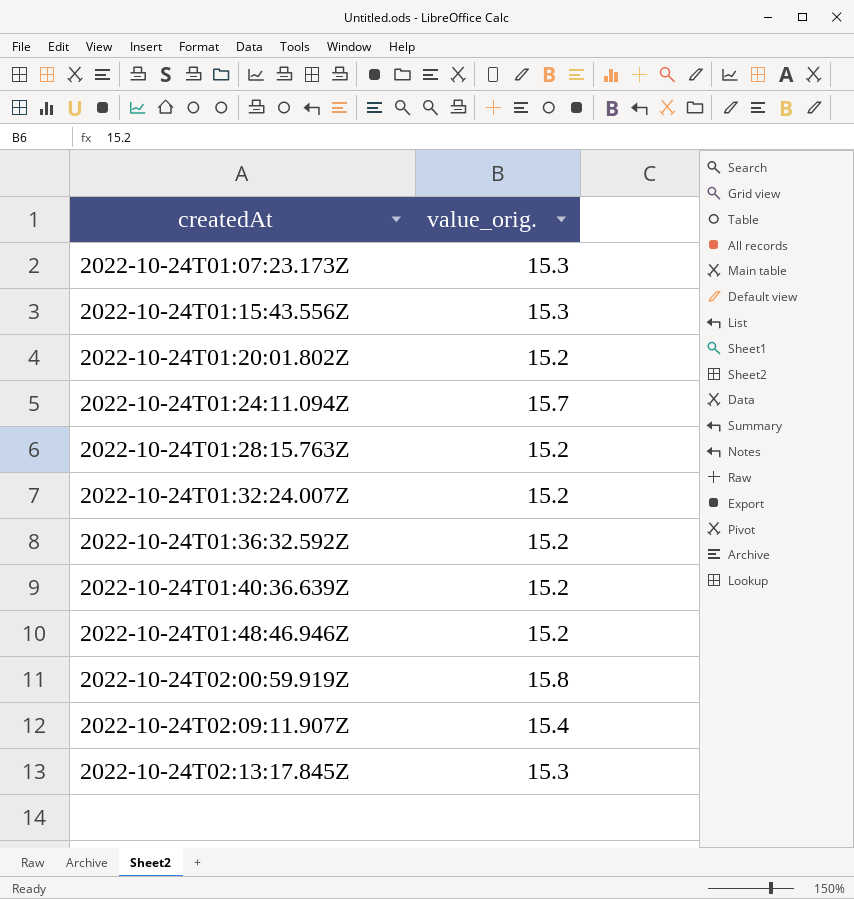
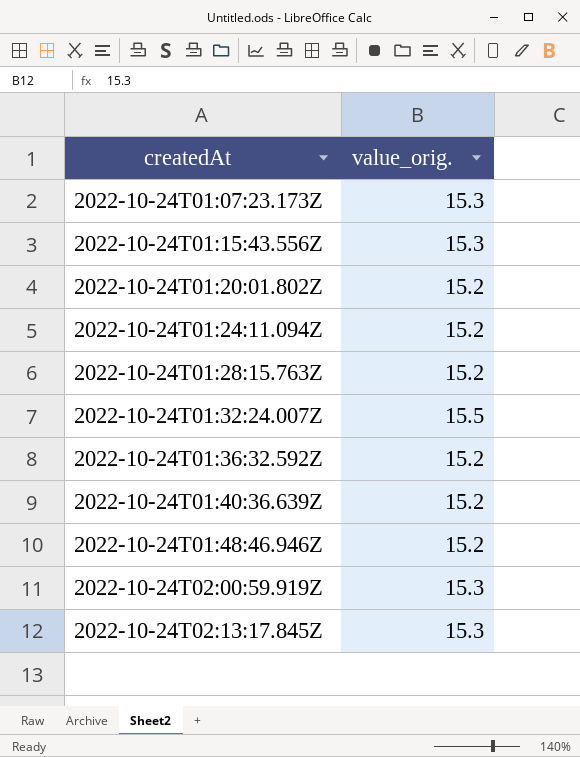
row 2022-10-24T02:09:11.907Z: 15.4 -> none
2022-10-24T01:24:11.094Z | value_orig.: 15.7 -> 15.2
2022-10-24T01:32:24.007Z | value_orig.: 15.2 -> 15.5
2022-10-24T02:00:59.919Z | value_orig.: 15.8 -> 15.3

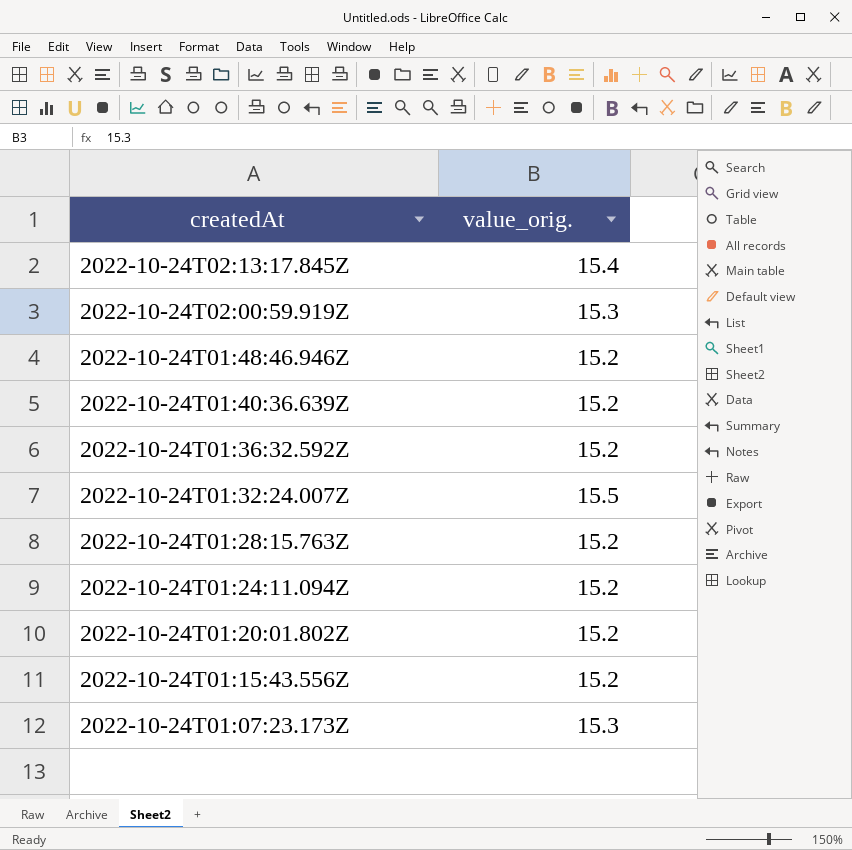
row order: createdAt ascending -> createdAt descending
2022-10-24T02:13:17.845Z | value_orig.: 15.3 -> 15.4
2022-10-24T01:15:43.556Z | value_orig.: 15.3 -> 15.2

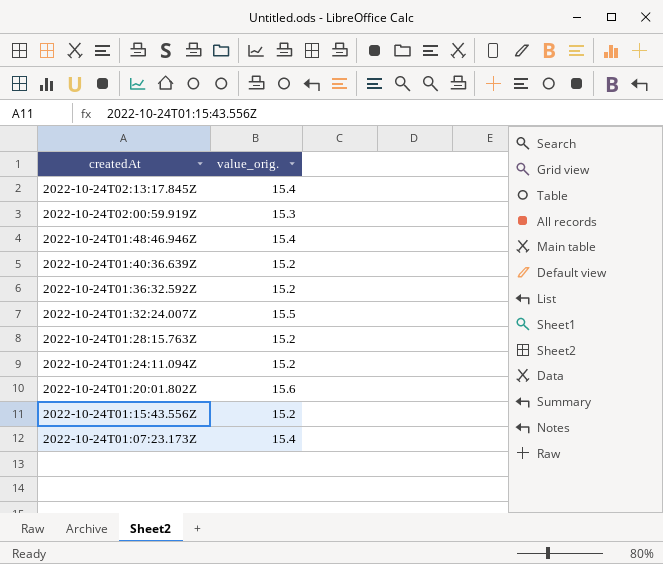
2022-10-24T01:48:46.946Z | value_orig.: 15.2 -> 15.4
2022-10-24T01:20:01.802Z | value_orig.: 15.2 -> 15.6
2022-10-24T01:07:23.173Z | value_orig.: 15.3 -> 15.4

